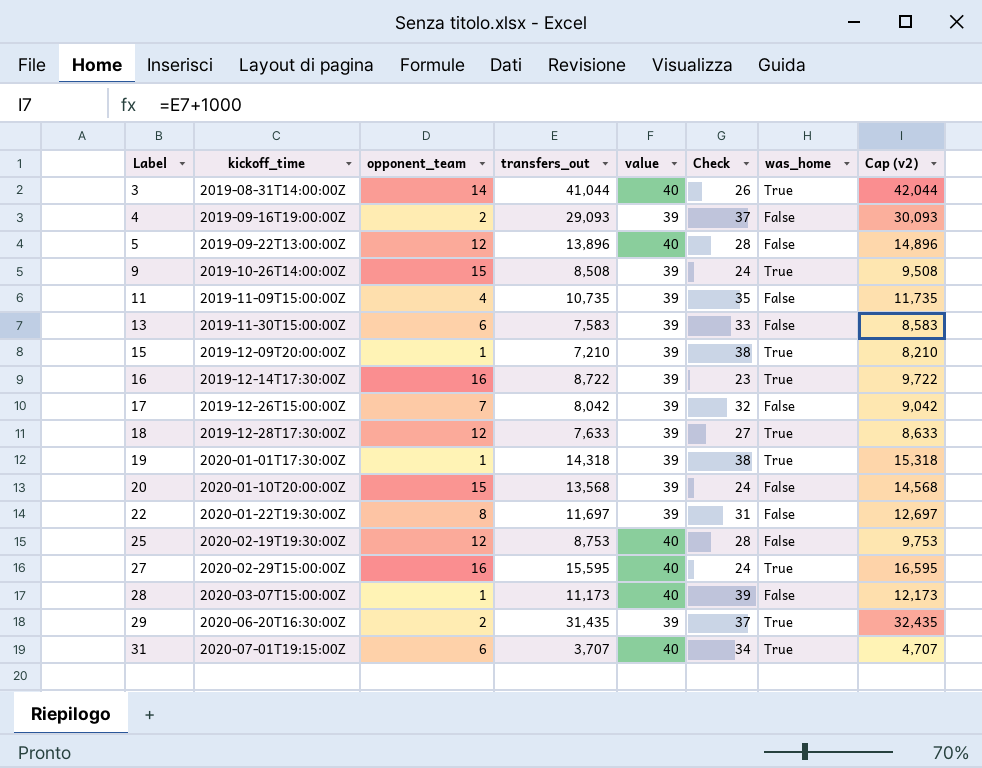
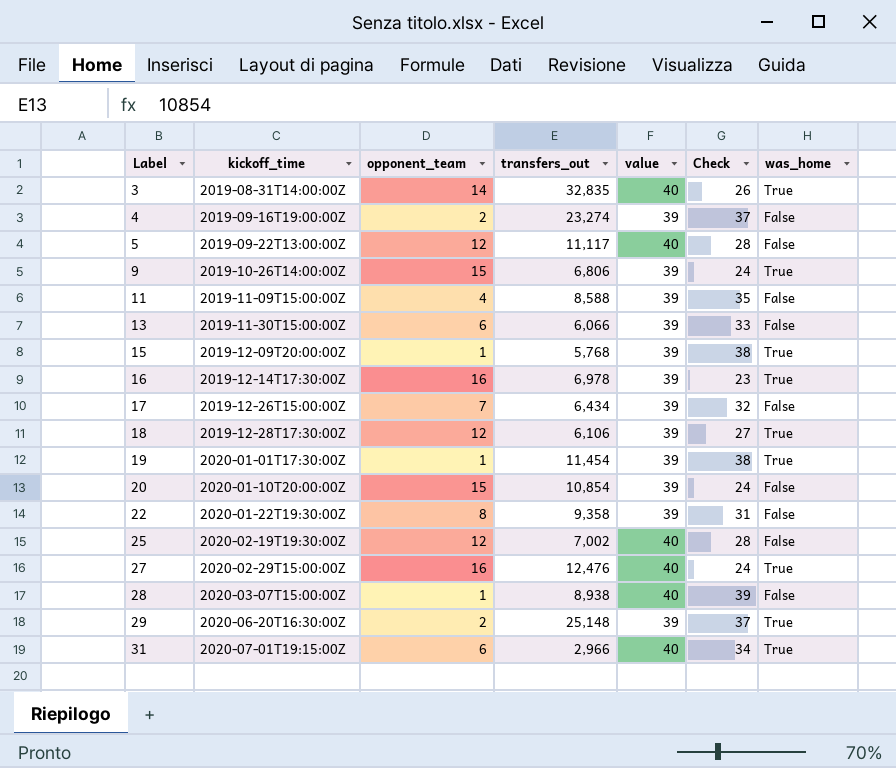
column Cap (v2) | formula: [transfers_out] + 1000 -> none
3 | transfers_out: 41,044 -> 32,835
4 | transfers_out: 29,093 -> 23,274
5 | transfers_out: 13,896 -> 11,117
9 | transfers_out: 8,508 -> 6,806
11 | transfers_out: 10,735 -> 8,588
13 | transfers_out: 7,583 -> 6,066
15 | transfers_out: 7,210 -> 5,768
16 | transfers_out: 8,722 -> 6,978
17 | transfers_out: 8,042 -> 6,434
18 | transfers_out: 7,633 -> 6,106
19 | transfers_out: 14,318 -> 11,454
20 | transfers_out: 13,568 -> 10,854
22 | transfers_out: 11,697 -> 9,358
25 | transfers_out: 8,753 -> 7,002
27 | transfers_out: 15,595 -> 12,476
28 | transfers_out: 11,173 -> 8,938
29 | transfers_out: 31,435 -> 25,148
31 | transfers_out: 3,707 -> 2,966

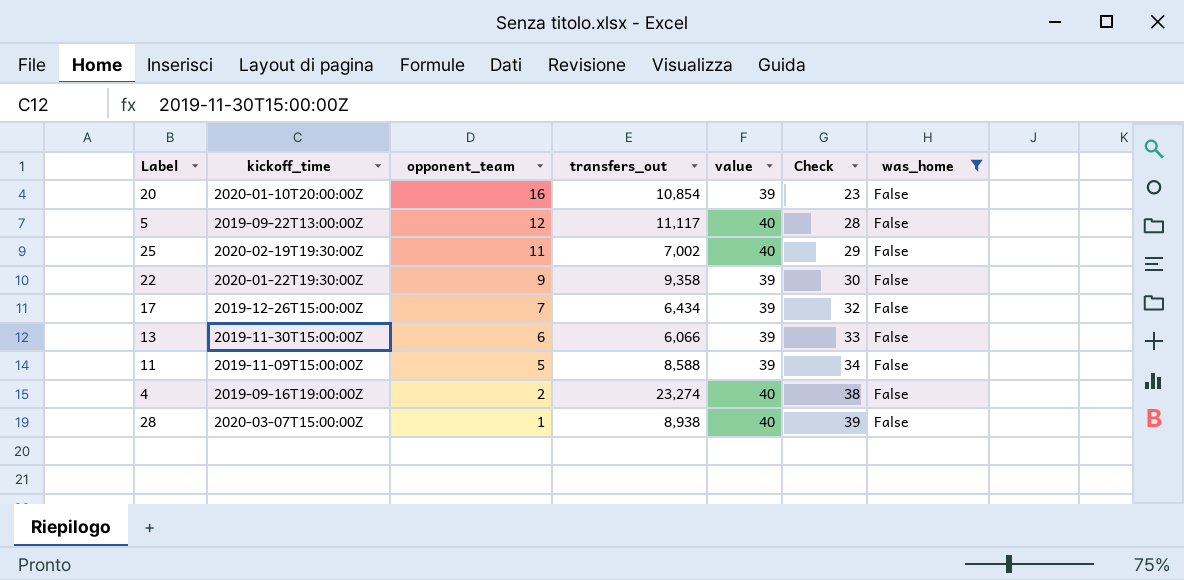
filter: none -> was_home = False
row order: Label ascending -> opponent_team descending
20 | opponent_team: 15 -> 16
20 | Check: 24 -> 23
25 | opponent_team: 12 -> 11
25 | Check: 28 -> 29
22 | opponent_team: 8 -> 9
22 | Check: 31 -> 30
11 | opponent_team: 4 -> 5
11 | Check: 35 -> 34
4 | value: 39 -> 40
4 | Check: 37 -> 38

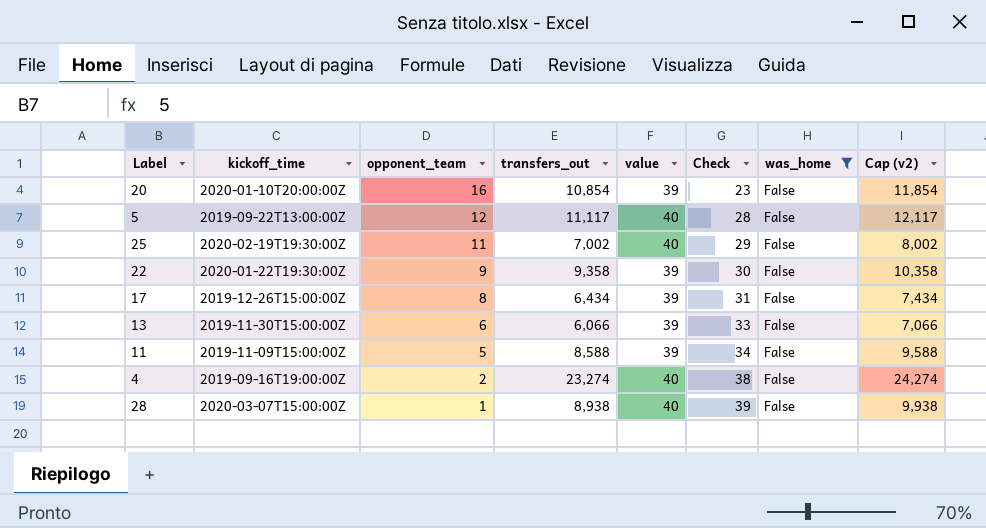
column Cap (v2) | formula: none -> [transfers_out] + 1000
17 | opponent_team: 7 -> 8
17 | Check: 32 -> 31

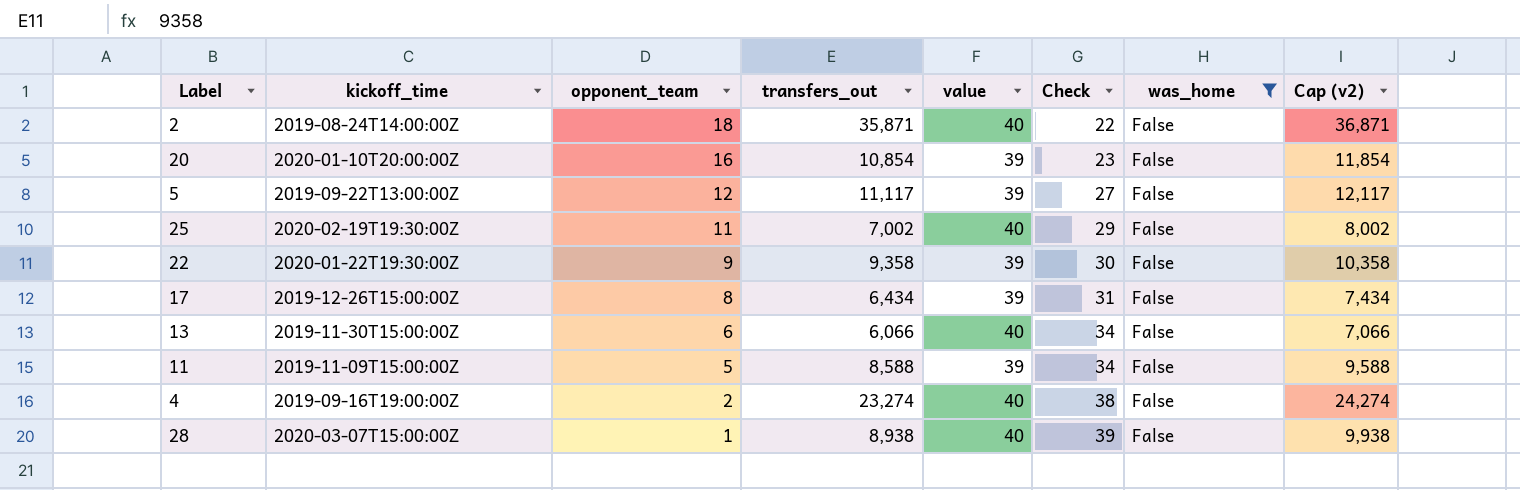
row 2: none -> 2019-08-24T14:00:00Z | 18 | 35,871 | 40 | 22 | False | 36,871
5 | value: 40 -> 39
5 | Check: 28 -> 27
13 | value: 39 -> 40
13 | Check: 33 -> 34

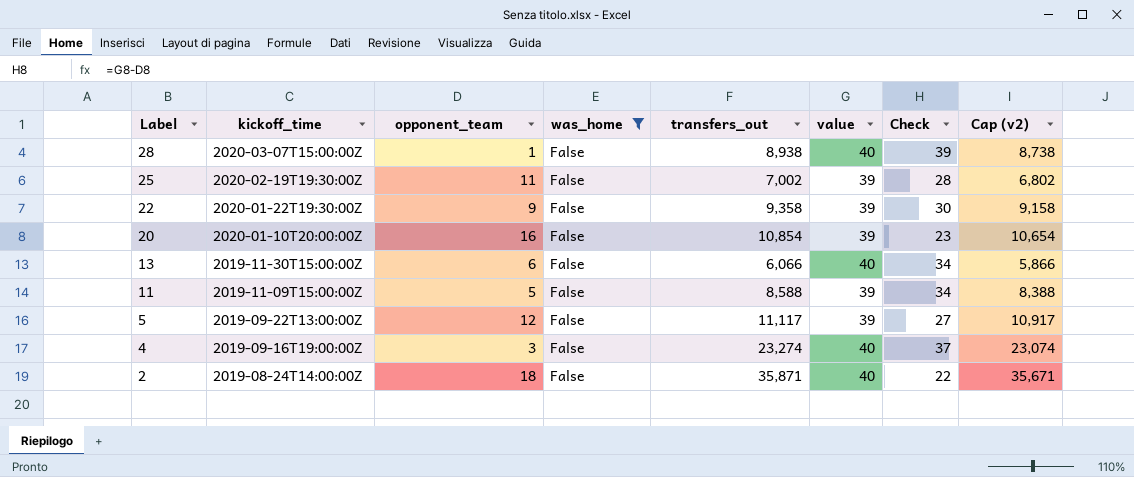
row order: opponent_team descending -> Label descending
column was_home | position: 7 -> 4
column Cap (v2) | formula: [transfers_out] + 1000 -> [transfers_out] - 200
row 17: 2019-12-26T15:00:00Z | 8 | 6,434 | 39 | 31 | False | 7,434 -> none
25 | value: 40 -> 39
25 | Check: 29 -> 28
4 | opponent_team: 2 -> 3
4 | Check: 38 -> 37

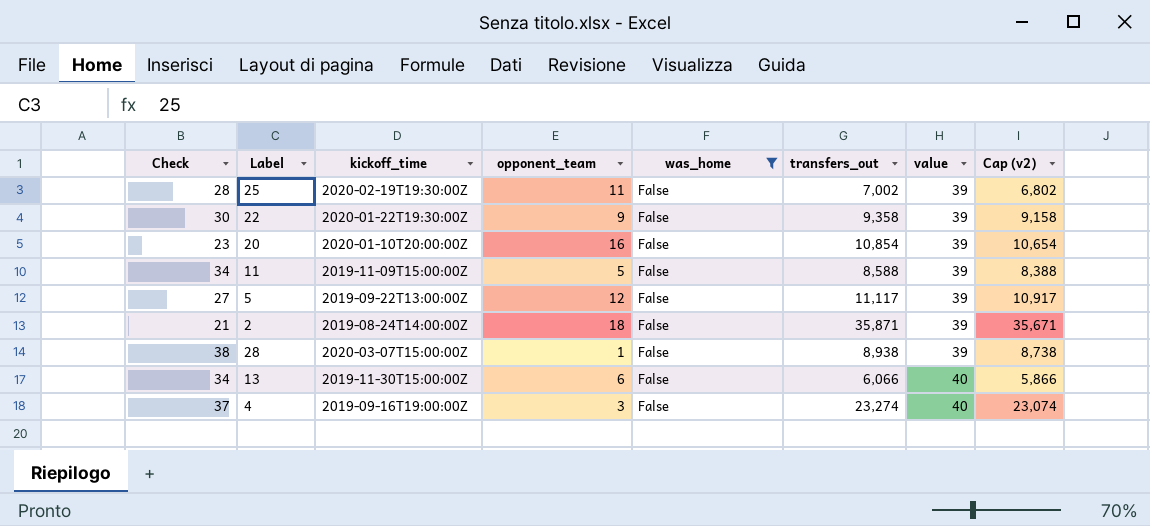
row order: Label descending -> value ascending
column Check | position: 7 -> 1
2 | Check: 22 -> 21
2 | value: 40 -> 39
28 | Check: 39 -> 38
28 | value: 40 -> 39

